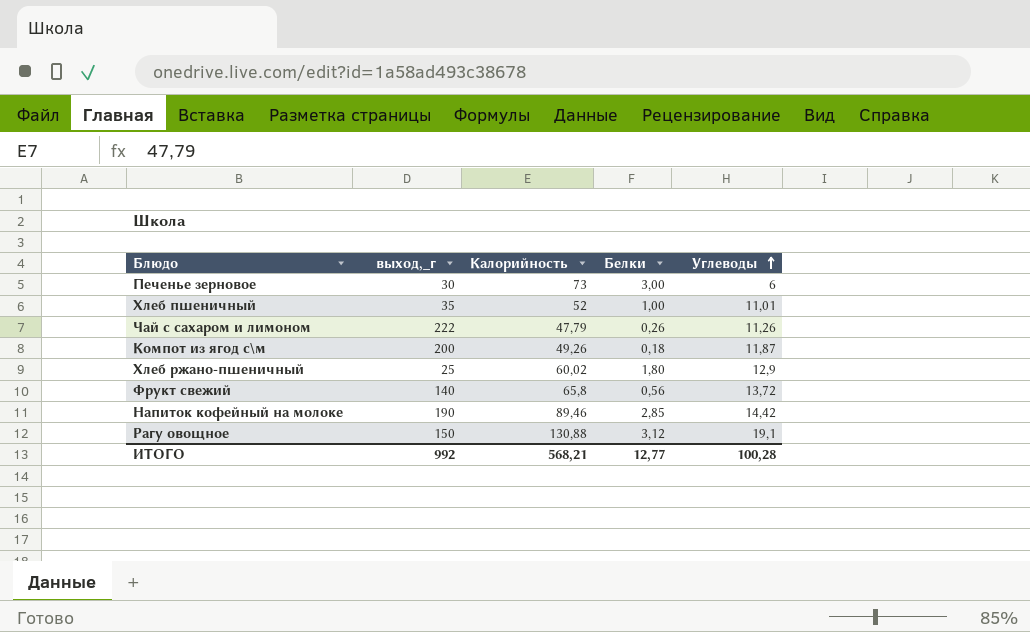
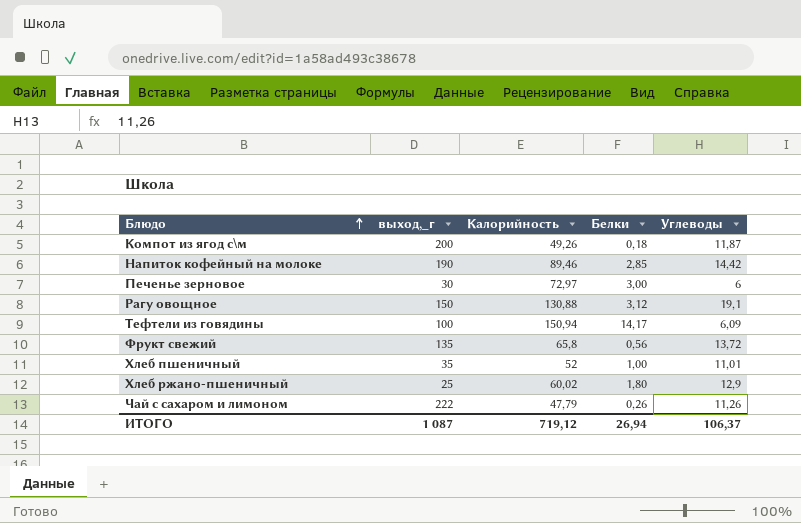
row order: Углеводы ascending -> Блюдо ascending
Печенье зерновое | Калорийность: 73 -> 72,97
row Тефтели из говядины: none -> 100 | 150,94 | 14,17 | 6,09
Фрукт свежий | выход,_г: 140 -> 135
ИТОГО | выход,_г: 992 -> 1 087
ИТОГО | Калорийность: 568,21 -> 719,12
ИТОГО | Белки: 12,77 -> 26,94
ИТОГО | Углеводы: 100,28 -> 106,37

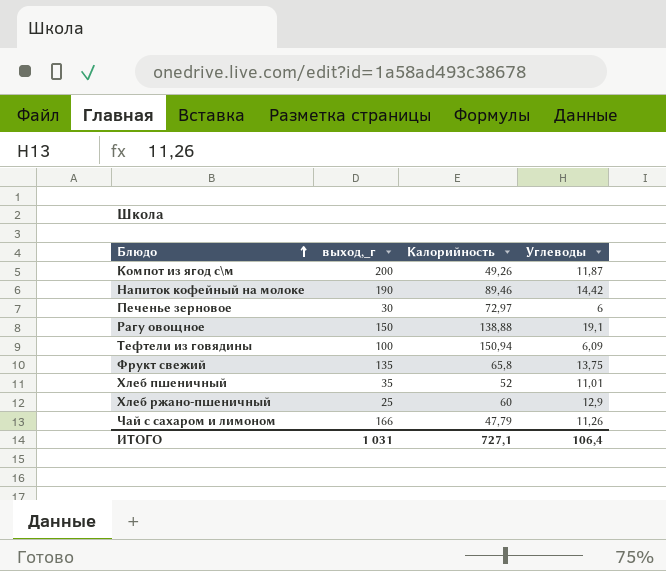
column Белки | position: 4 -> none
Рагу овощное | Калорийность: 130,88 -> 138,88
Фрукт свежий | Углеводы: 13,72 -> 13,75
Хлеб ржано-пшеничный | Калорийность: 60,02 -> 60
Чай с сахаром и лимоном | выход,_г: 222 -> 166
ИТОГО | выход,_г: 1 087 -> 1 031
ИТОГО | Калорийность: 719,12 -> 727,1
ИТОГО | Углеводы: 106,37 -> 106,4

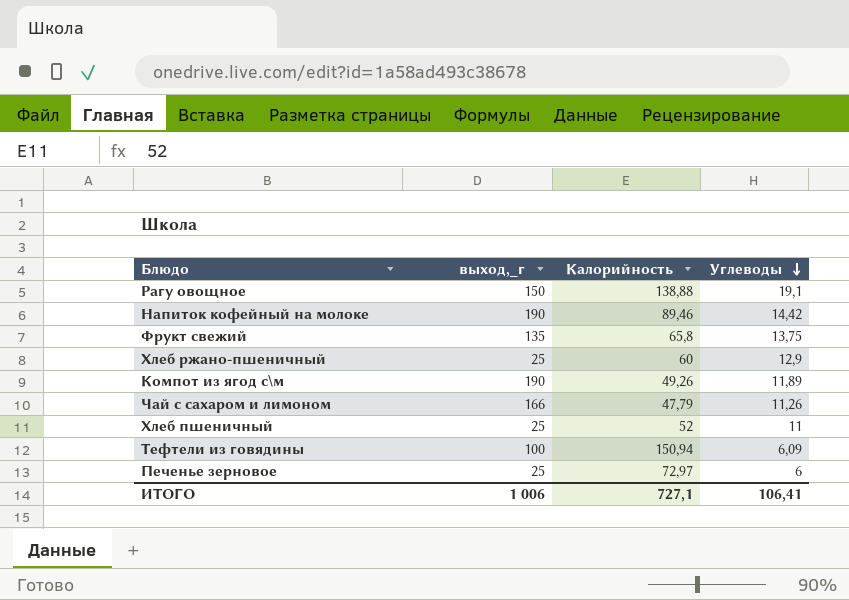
row order: Блюдо ascending -> Углеводы descending
Компот из ягод с\м | выход,_г: 200 -> 190
Компот из ягод с\м | Углеводы: 11,87 -> 11,89
Хлеб пшеничный | выход,_г: 35 -> 25
Хлеб пшеничный | Углеводы: 11,01 -> 11
Печенье зерновое | выход,_г: 30 -> 25
ИТОГО | выход,_г: 1 031 -> 1 006
ИТОГО | Углеводы: 106,4 -> 106,41

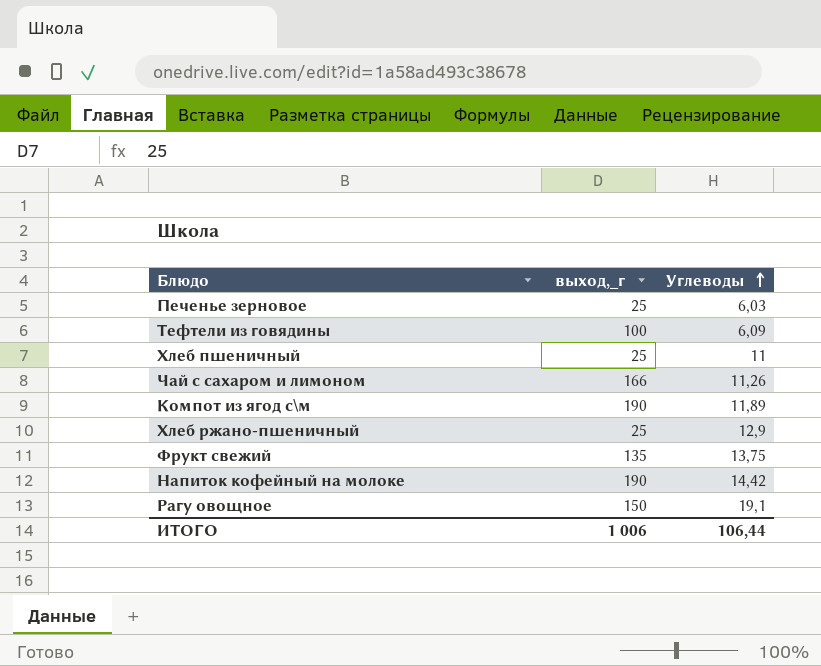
row order: Углеводы descending -> Углеводы ascending
column Калорийность | position: 3 -> none
Печенье зерновое | Углеводы: 6 -> 6,03
ИТОГО | Углеводы: 106,41 -> 106,44

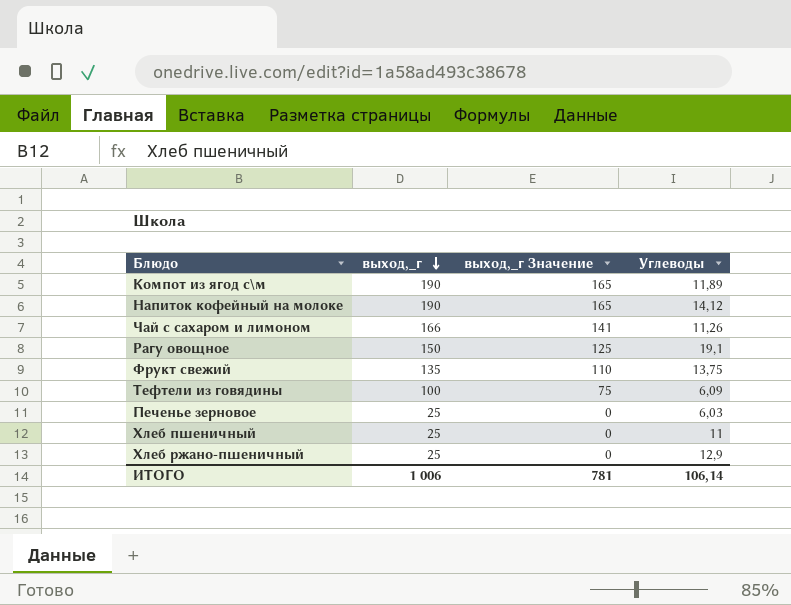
row order: Углеводы ascending -> выход,_г descending
column выход,_г Значение | formula: none -> [выход,_г] - 25
Напиток кофейный на молоке | Углеводы: 14,42 -> 14,12
ИТОГО | Углеводы: 106,44 -> 106,14

